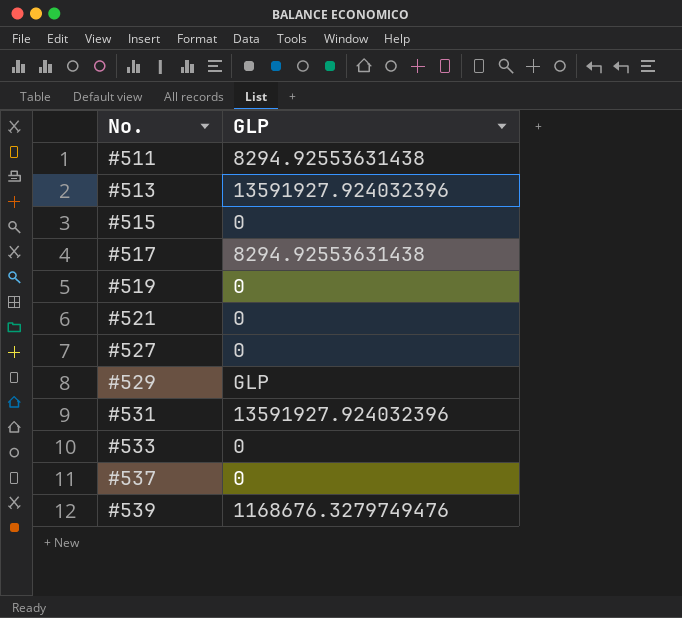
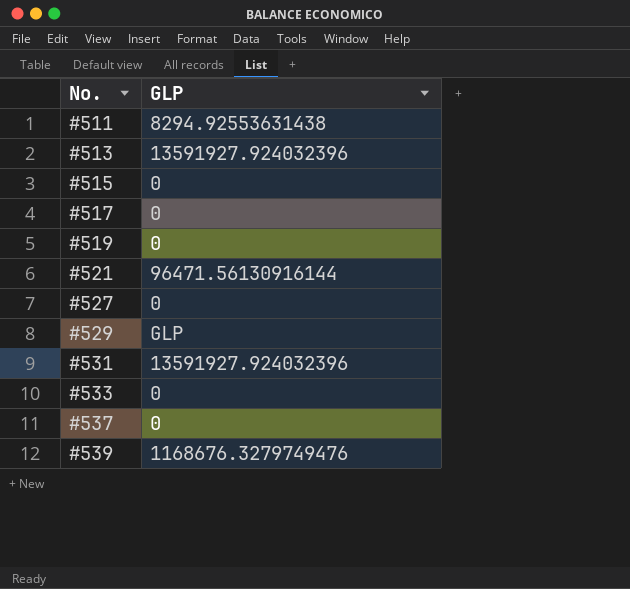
#517 | GLP: 8294.92553631438 -> 0
#521 | GLP: 0 -> 96471.56130916144

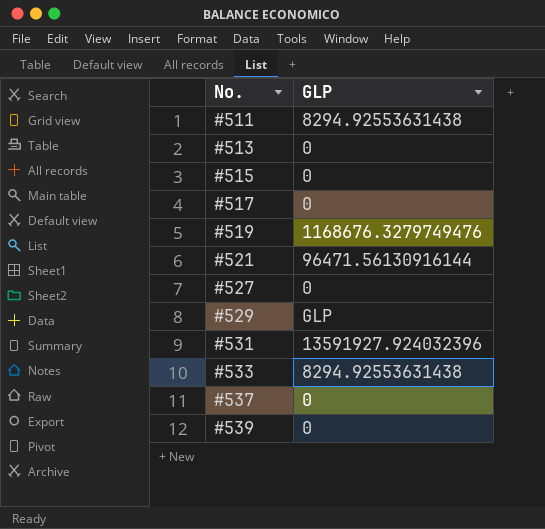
#513 | GLP: 13591927.924032396 -> 0
#519 | GLP: 0 -> 1168676.3279749476
#533 | GLP: 0 -> 8294.92553631438
#539 | GLP: 1168676.3279749476 -> 0

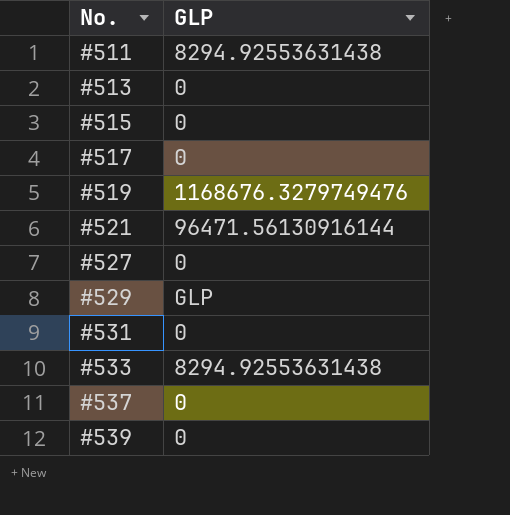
#531 | GLP: 13591927.924032396 -> 0

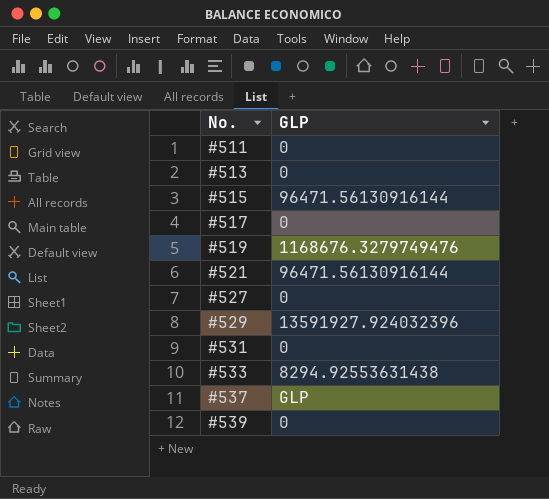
#511 | GLP: 8294.92553631438 -> 0
#515 | GLP: 0 -> 96471.56130916144
#529 | GLP: GLP -> 13591927.924032396
#537 | GLP: 0 -> GLP

